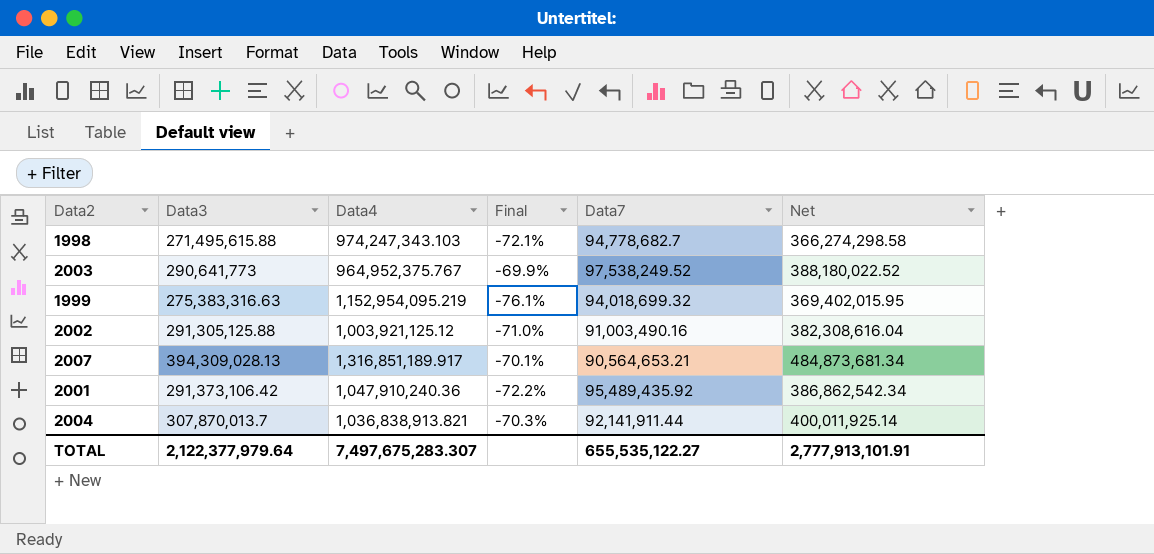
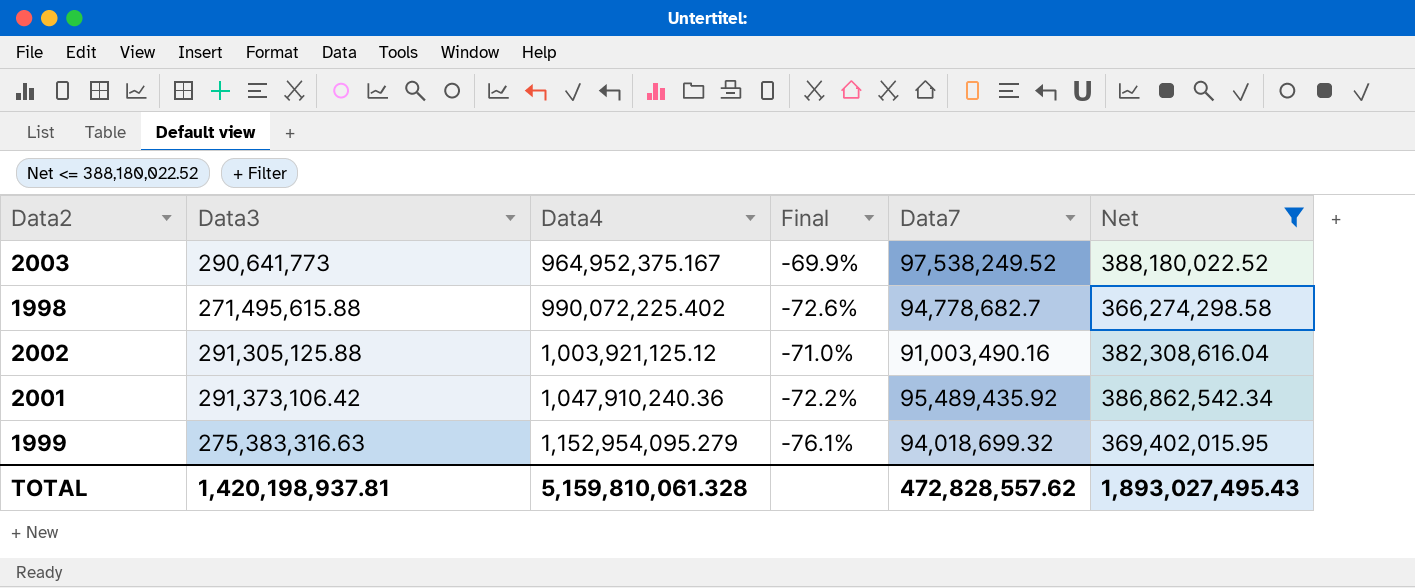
filter: none -> Net <= 388,180,022.52
row order: none -> Data4 ascending
2003 | Data4: 964,952,375.767 -> 964,952,375.167
1998 | Data4: 974,247,343.103 -> 990,072,225.402
1998 | Final: -72.1% -> -72.6%
1999 | Data4: 1,152,954,095.219 -> 1,152,954,095.279
TOTAL | Data3: 2,122,377,979.64 -> 1,420,198,937.81
TOTAL | Data4: 7,497,675,283.307 -> 5,159,810,061.328
TOTAL | Data7: 655,535,122.27 -> 472,828,557.62
TOTAL | Net: 2,777,913,101.91 -> 1,893,027,495.43

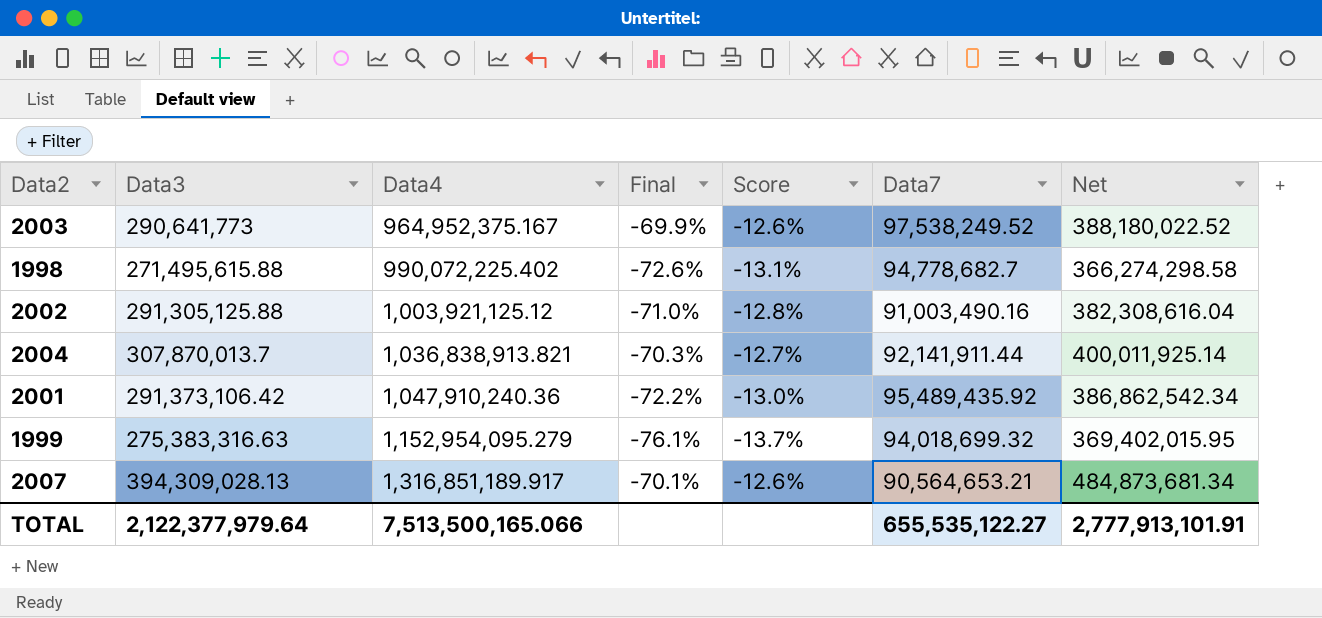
filter: Net <= 388,180,022.52 -> none
column Score | formula: none -> [Final] * 0.18
TOTAL | Data3: 1,420,198,937.81 -> 2,122,377,979.64
TOTAL | Data4: 5,159,810,061.328 -> 7,513,500,165.066
TOTAL | Data7: 472,828,557.62 -> 655,535,122.27
TOTAL | Net: 1,893,027,495.43 -> 2,777,913,101.91

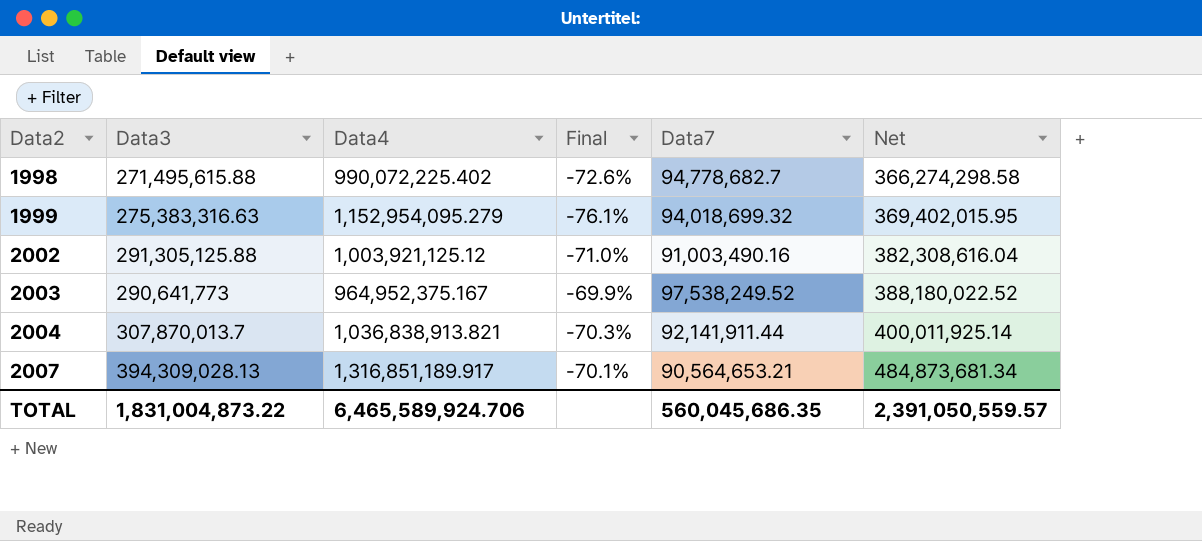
row order: Data4 ascending -> Data2 ascending
column Score | formula: [Final] * 0.18 -> none
row 2001: 291,373,106.42 | 1,047,910,240.36 | -72.2% | -13.0% | 95,489,435.92 | 386,862,542.34 -> none
TOTAL | Data3: 2,122,377,979.64 -> 1,831,004,873.22
TOTAL | Data4: 7,513,500,165.066 -> 6,465,589,924.706
TOTAL | Data7: 655,535,122.27 -> 560,045,686.35
TOTAL | Net: 2,777,913,101.91 -> 2,391,050,559.57

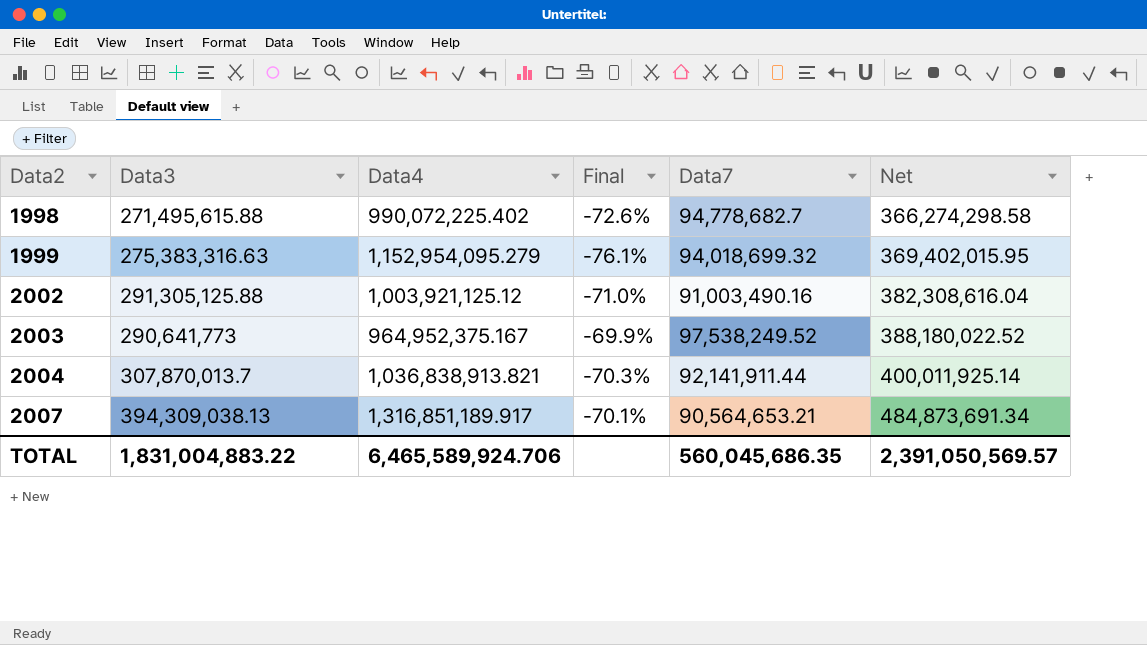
2007 | Data3: 394,309,028.13 -> 394,309,038.13
2007 | Net: 484,873,681.34 -> 484,873,691.34
TOTAL | Data3: 1,831,004,873.22 -> 1,831,004,883.22
TOTAL | Net: 2,391,050,559.57 -> 2,391,050,569.57

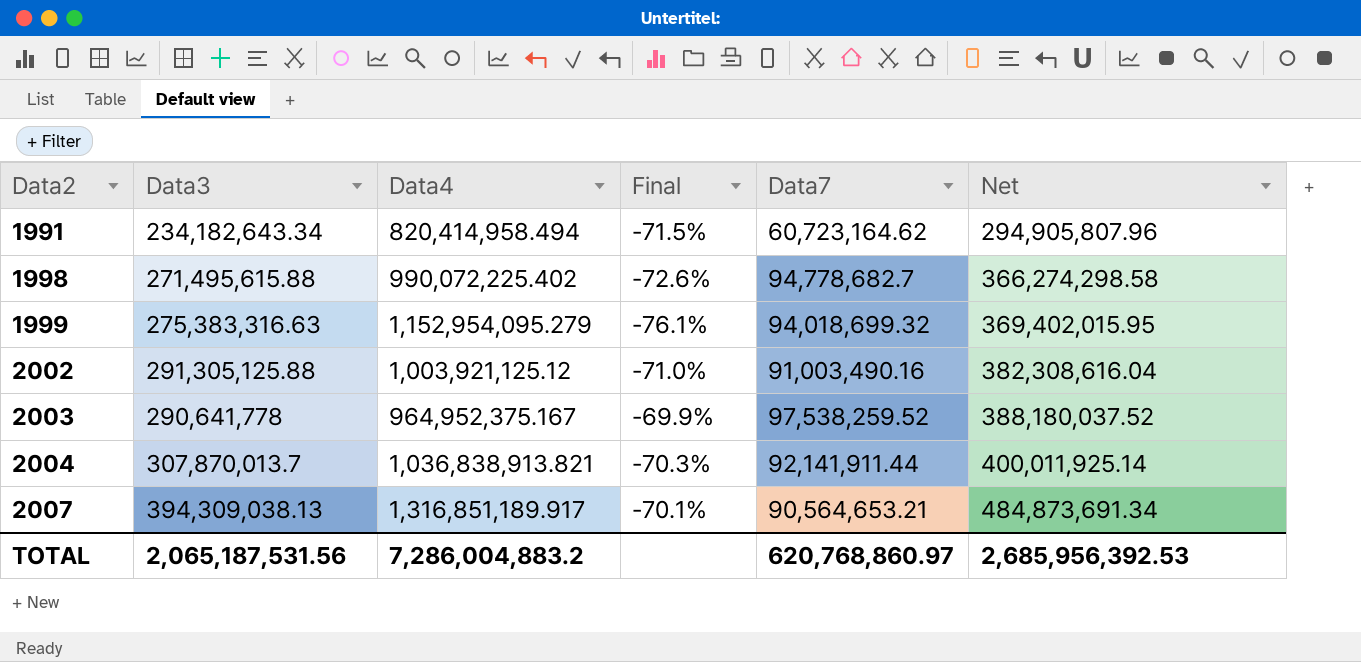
row 1991: none -> 234,182,643.34 | 820,414,958.494 | -71.5% | 60,723,164.62 | 294,905,807.96
2003 | Data3: 290,641,773 -> 290,641,778
2003 | Data7: 97,538,249.52 -> 97,538,259.52
2003 | Net: 388,180,022.52 -> 388,180,037.52
TOTAL | Data3: 1,831,004,883.22 -> 2,065,187,531.56
TOTAL | Data4: 6,465,589,924.706 -> 7,286,004,883.2
TOTAL | Data7: 560,045,686.35 -> 620,768,860.97
TOTAL | Net: 2,391,050,569.57 -> 2,685,956,392.53

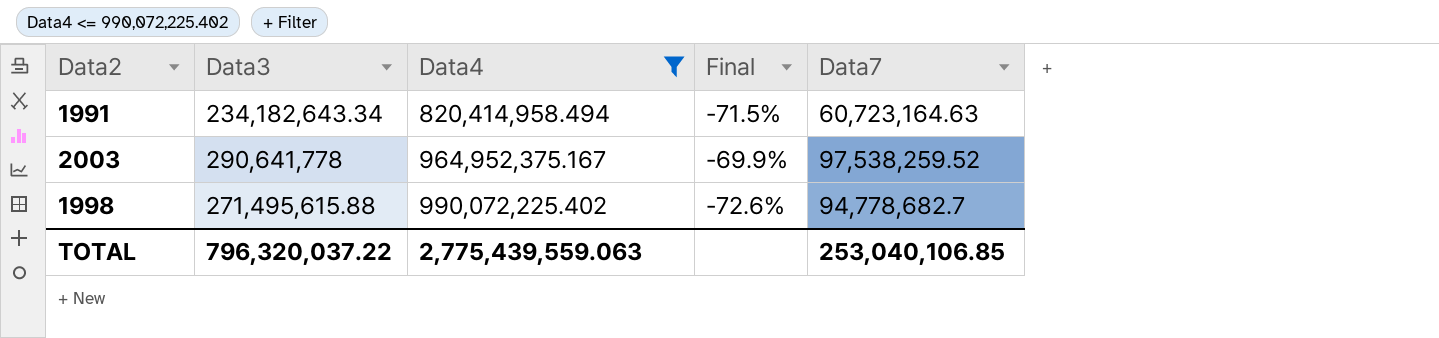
filter: none -> Data4 <= 990,072,225.402
row order: Data2 ascending -> Data4 ascending
column Net | formula: [Data3] + [Data7] -> none
1991 | Data7: 60,723,164.62 -> 60,723,164.63
TOTAL | Data3: 2,065,187,531.56 -> 796,320,037.22
TOTAL | Data4: 7,286,004,883.2 -> 2,775,439,559.063
TOTAL | Data7: 620,768,860.97 -> 253,040,106.85

